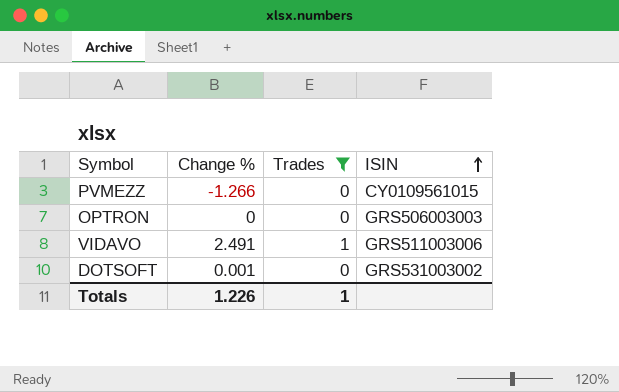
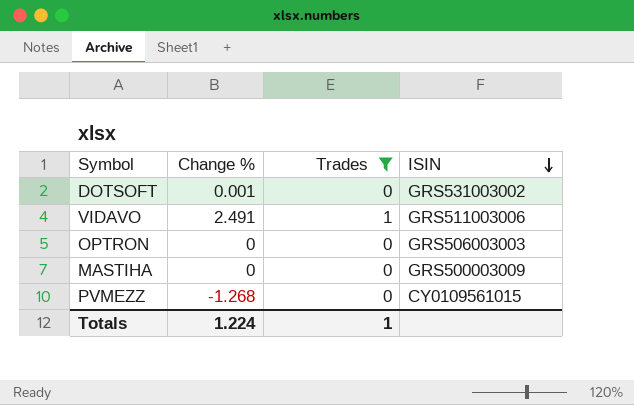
row order: ISIN ascending -> ISIN descending
row MASTIHA: none -> 0 | 0 | GRS500003009
PVMEZZ | Change %: -1.266 -> -1.268
Totals | Change %: 1.226 -> 1.224

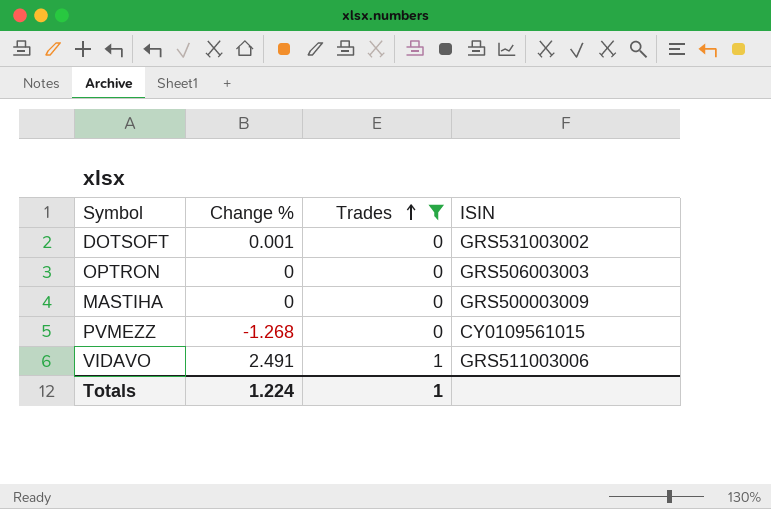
row order: ISIN descending -> Trades ascending

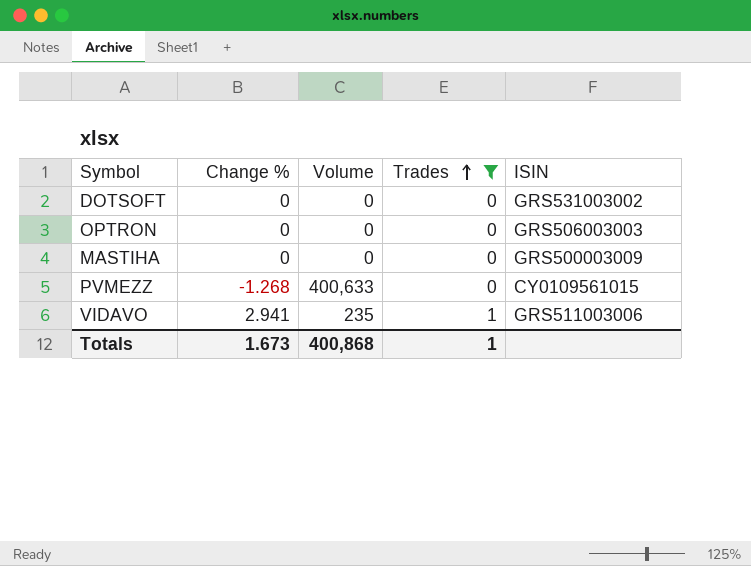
column Volume | position: none -> 3
DOTSOFT | Change %: 0.001 -> 0
VIDAVO | Change %: 2.491 -> 2.941
Totals | Change %: 1.224 -> 1.673

